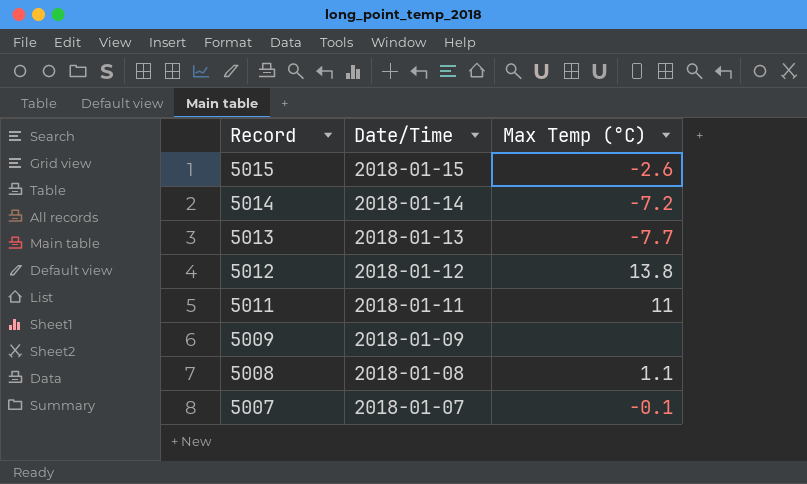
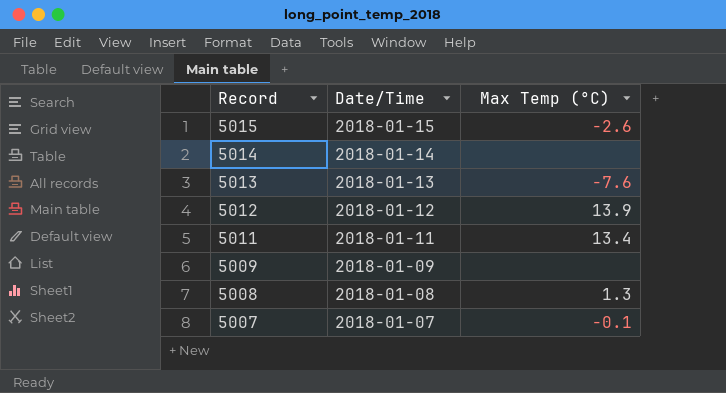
5014 | Max Temp (°C): -7.2 -> none
5013 | Max Temp (°C): -7.7 -> -7.6
5012 | Max Temp (°C): 13.8 -> 13.9
5011 | Max Temp (°C): 11 -> 13.4
5008 | Max Temp (°C): 1.1 -> 1.3

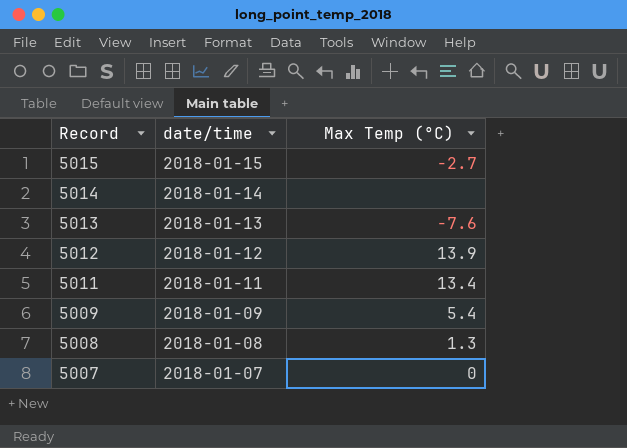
column name: Date/Time -> date/time
5015 | Max Temp (°C): -2.6 -> -2.7
5009 | Max Temp (°C): none -> 5.4
5007 | Max Temp (°C): -0.1 -> 0

